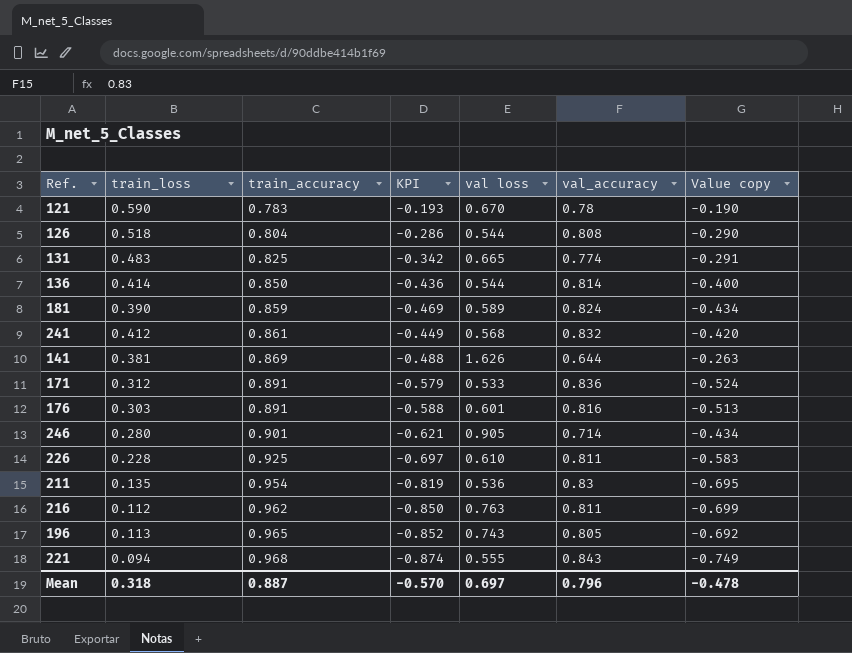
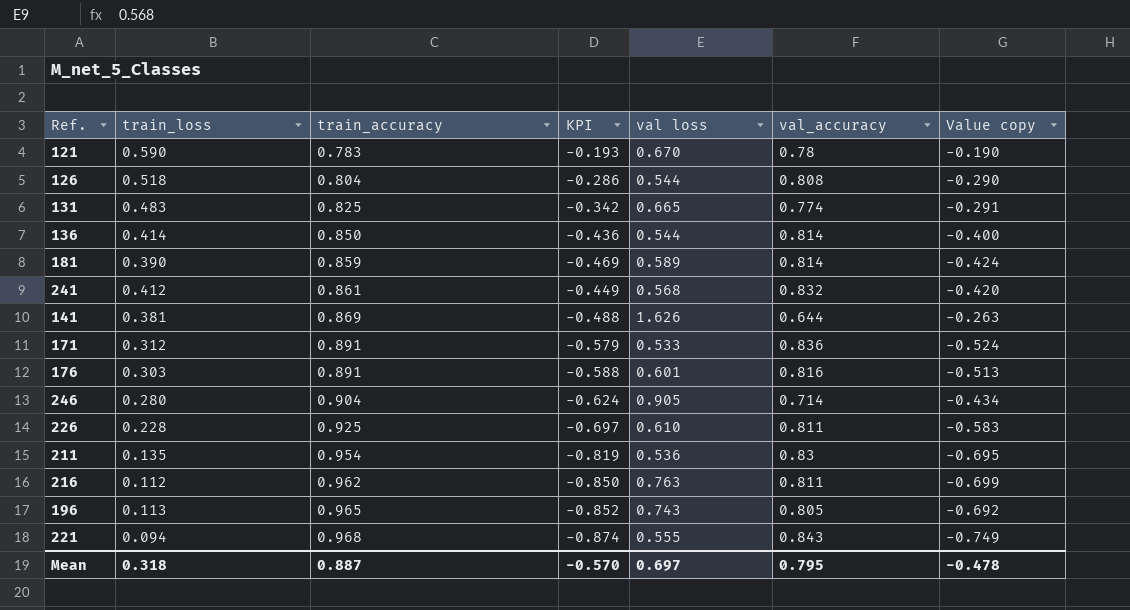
181 | val_accuracy: 0.824 -> 0.814
181 | Value copy: -0.434 -> -0.424
246 | train_accuracy: 0.901 -> 0.904
246 | KPI: -0.621 -> -0.624
Mean | val_accuracy: 0.796 -> 0.795

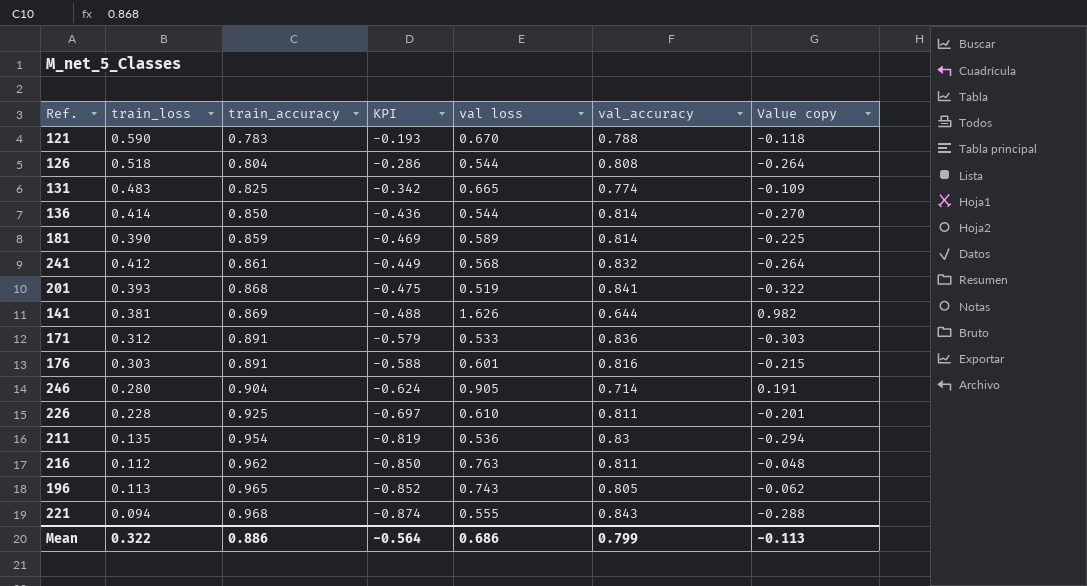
column Value copy | formula: [train_loss] - [val_accuracy] -> [val loss] - [val_accuracy]
121 | val_accuracy: 0.78 -> 0.788
row 201: none -> 0.393 | 0.868 | -0.475 | 0.519 | 0.841 | -0.322
Mean | train_loss: 0.318 -> 0.322
Mean | train_accuracy: 0.887 -> 0.886
Mean | KPI: -0.570 -> -0.564
Mean | val loss: 0.697 -> 0.686
Mean | val_accuracy: 0.795 -> 0.799
Mean | Value copy: -0.478 -> -0.113

